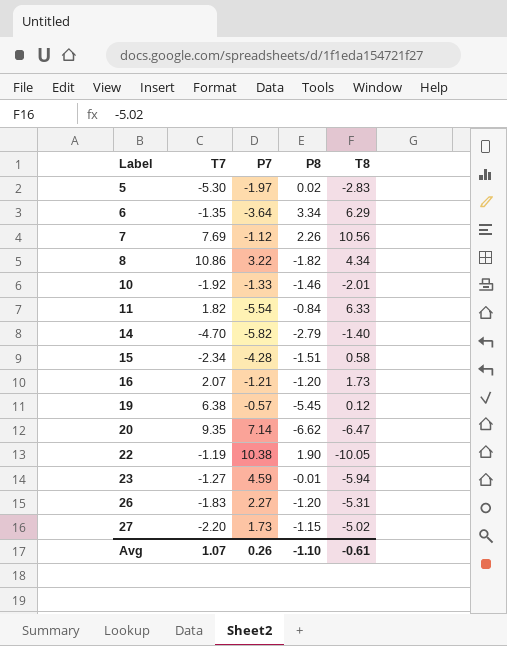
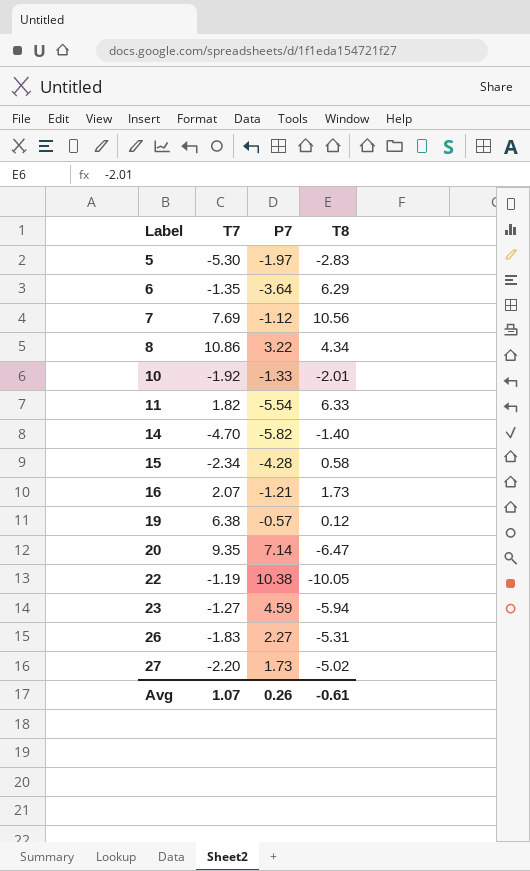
column P8 | position: 4 -> none

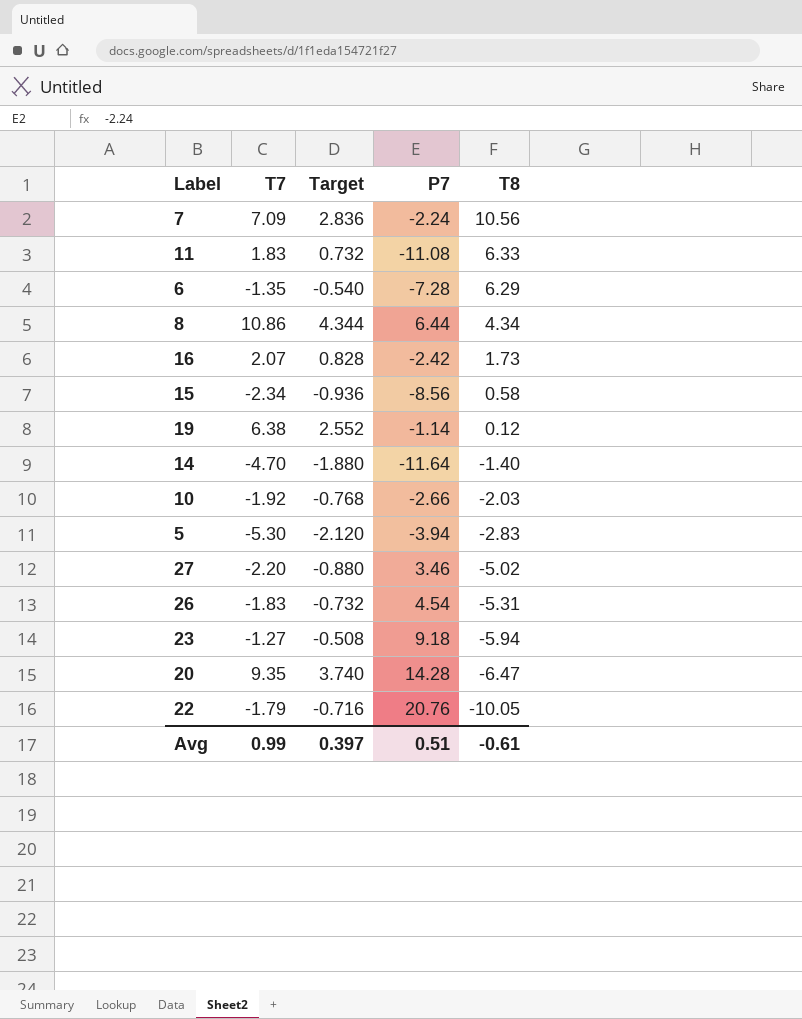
row order: Label ascending -> T8 descending
column Target | formula: none -> [T7] * 0.4
7 | T7: 7.69 -> 7.09
7 | P7: -1.12 -> -2.24
11 | T7: 1.82 -> 1.83
11 | P7: -5.54 -> -11.08
6 | P7: -3.64 -> -7.28
8 | P7: 3.22 -> 6.44
16 | P7: -1.21 -> -2.42
15 | P7: -4.28 -> -8.56
19 | P7: -0.57 -> -1.14
14 | P7: -5.82 -> -11.64
10 | P7: -1.33 -> -2.66
10 | T8: -2.01 -> -2.03
5 | P7: -1.97 -> -3.94
27 | P7: 1.73 -> 3.46
26 | P7: 2.27 -> 4.54
23 | P7: 4.59 -> 9.18
20 | P7: 7.14 -> 14.28
22 | T7: -1.19 -> -1.79
22 | P7: 10.38 -> 20.76
Avg | T7: 1.07 -> 0.99
Avg | P7: 0.26 -> 0.51

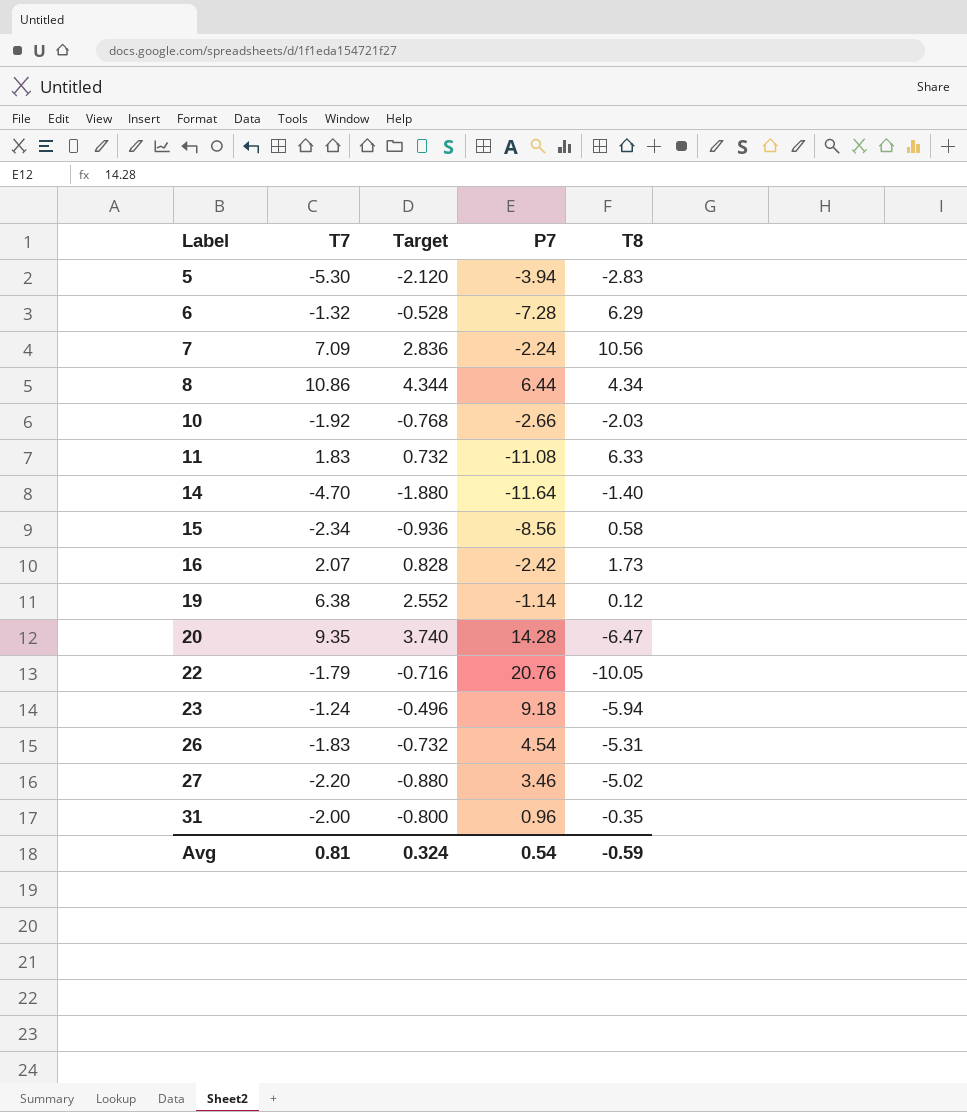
row order: T8 descending -> Label ascending
6 | T7: -1.35 -> -1.32
6 | Target: -0.540 -> -0.528
23 | T7: -1.27 -> -1.24
23 | Target: -0.508 -> -0.496
row 31: none -> -2.00 | -0.800 | 0.96 | -0.35
Avg | T7: 0.99 -> 0.81
Avg | Target: 0.397 -> 0.324
Avg | P7: 0.51 -> 0.54
Avg | T8: -0.61 -> -0.59

